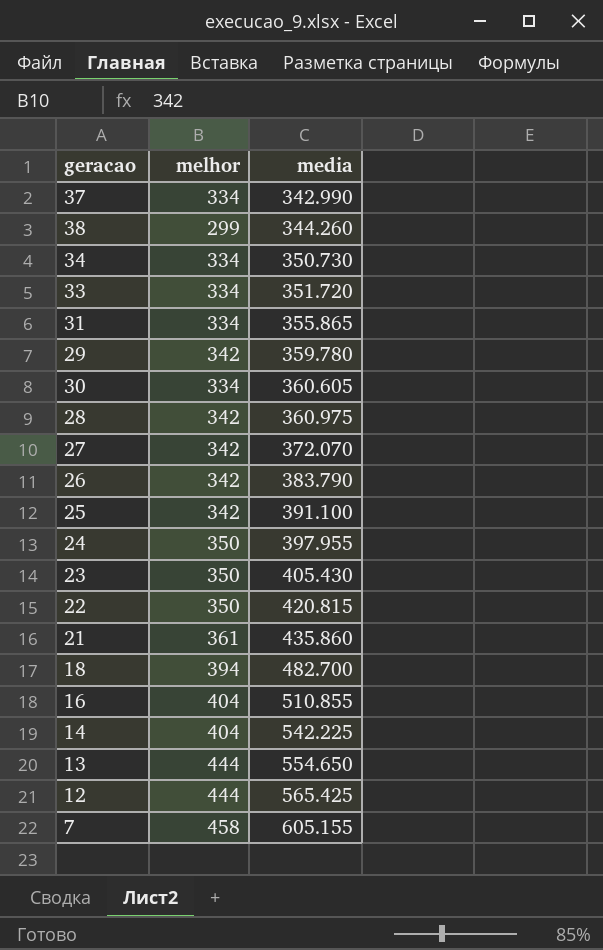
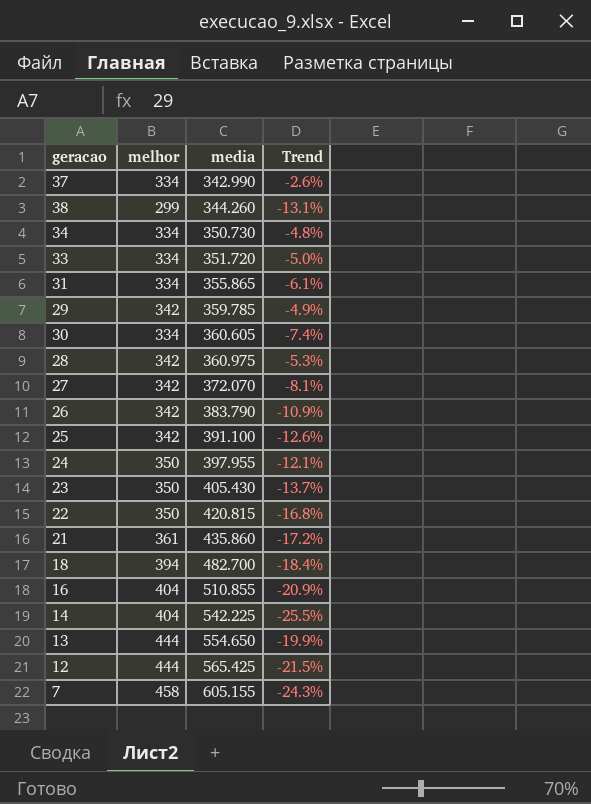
column Trend | formula: none -> ([melhor] - [media]) / [media]
29 | media: 359.780 -> 359.785

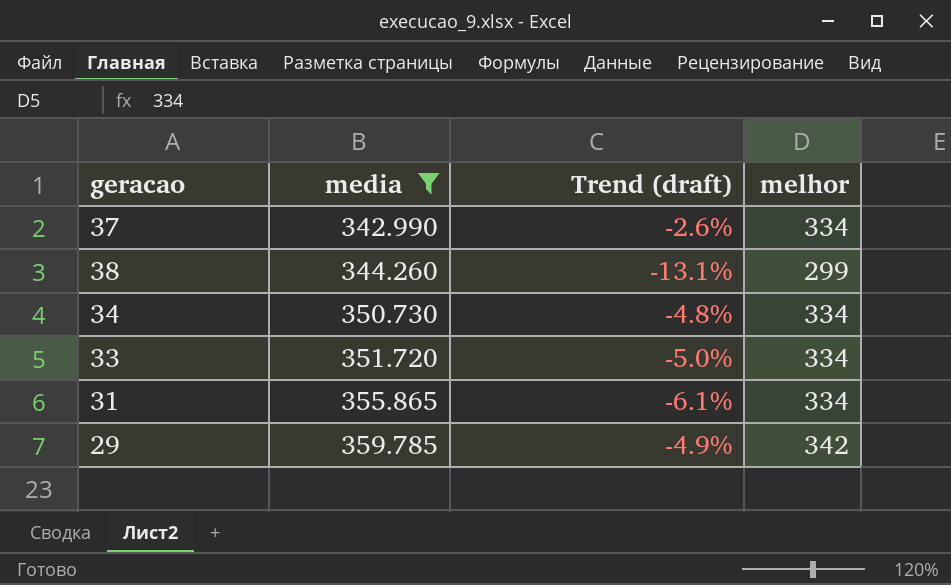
filter: none -> media <= 359.785
column name: Trend -> Trend (draft)
column melhor | position: 2 -> 4

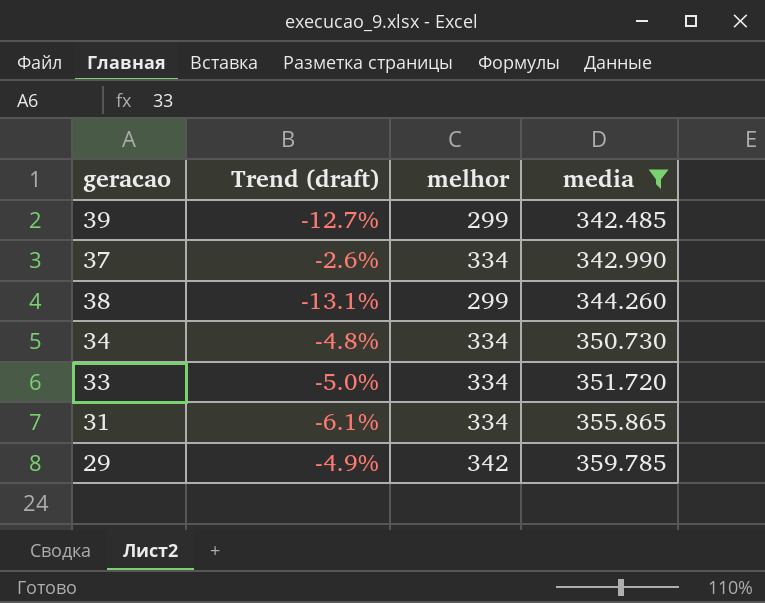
column media | position: 2 -> 4
row 39: none -> -12.7% | 299 | 342.485

